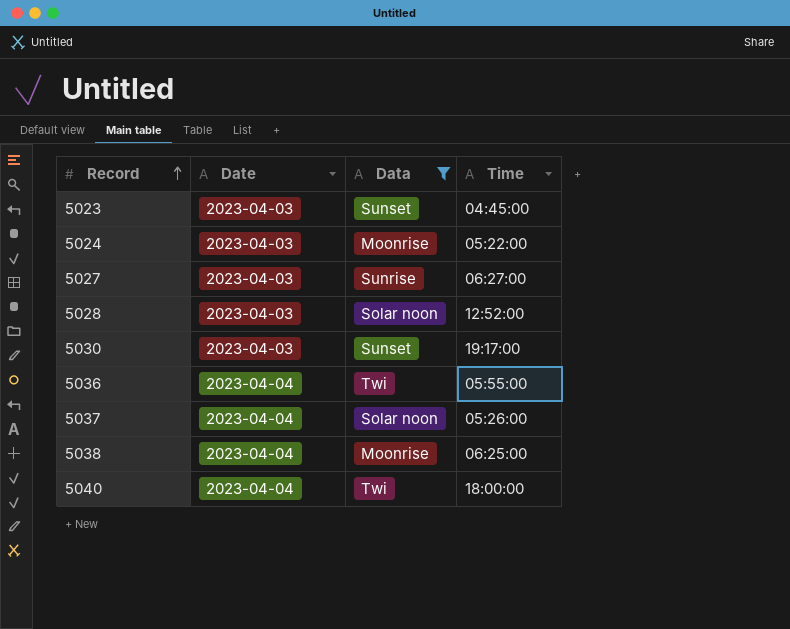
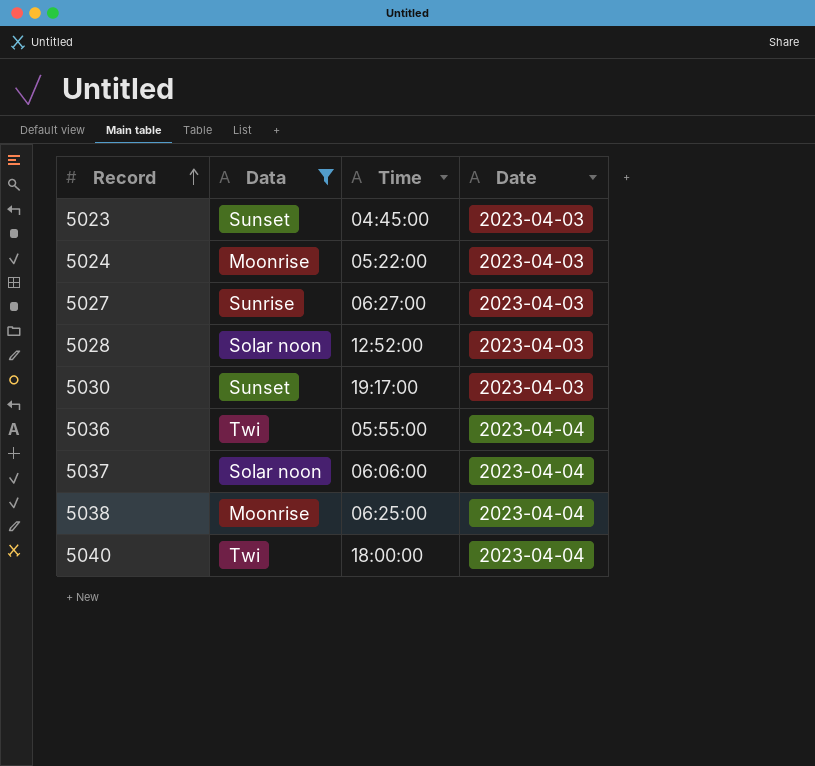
column Date | position: 2 -> 4
5037 | Time: 05:26:00 -> 06:06:00

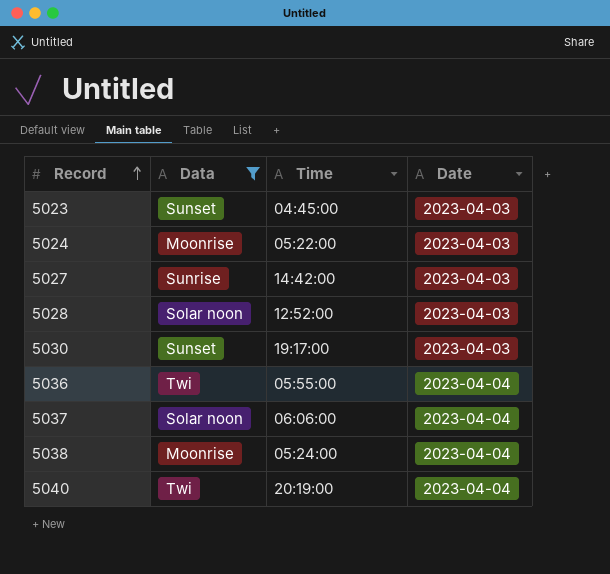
5027 | Time: 06:27:00 -> 14:42:00
5038 | Time: 06:25:00 -> 05:24:00
5040 | Time: 18:00:00 -> 20:19:00

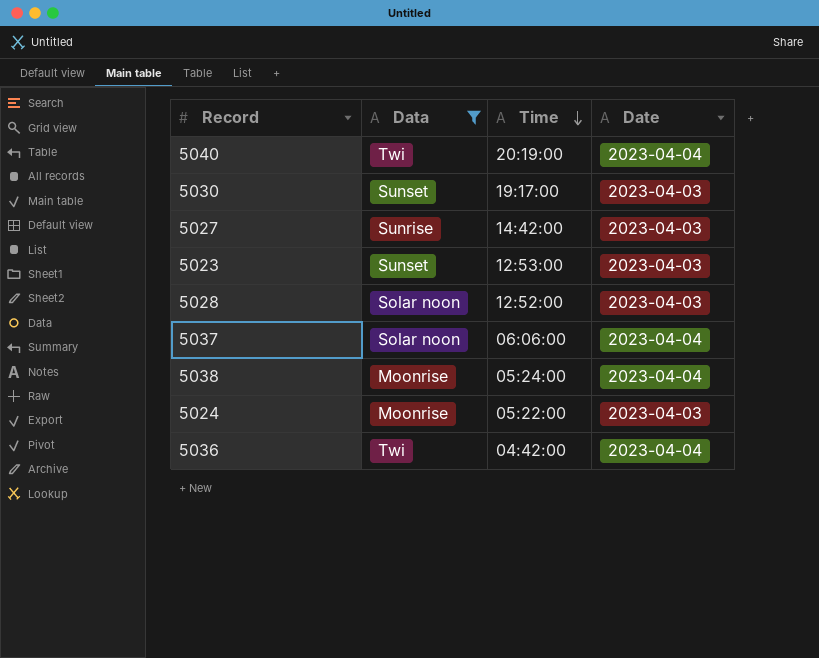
row order: Record ascending -> Time descending
5023 | Time: 04:45:00 -> 12:53:00
5036 | Time: 05:55:00 -> 04:42:00

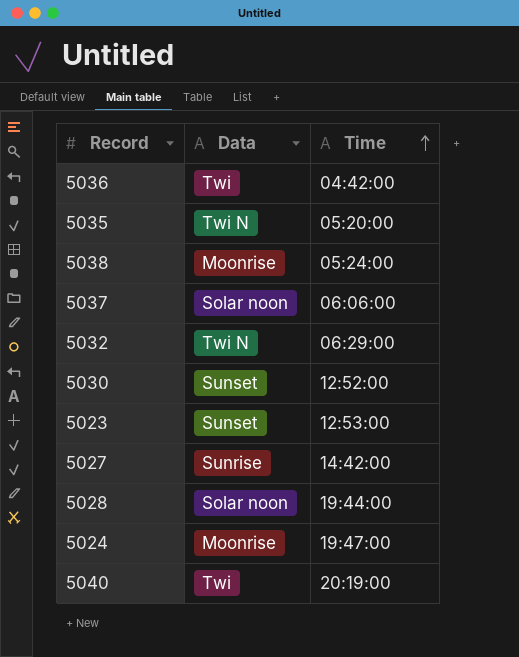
filter: Data != Twi N -> none
row order: Time descending -> Time ascending
column Date | position: 4 -> none
5030 | Time: 19:17:00 -> 12:52:00
5028 | Time: 12:52:00 -> 19:44:00
5024 | Time: 05:22:00 -> 19:47:00

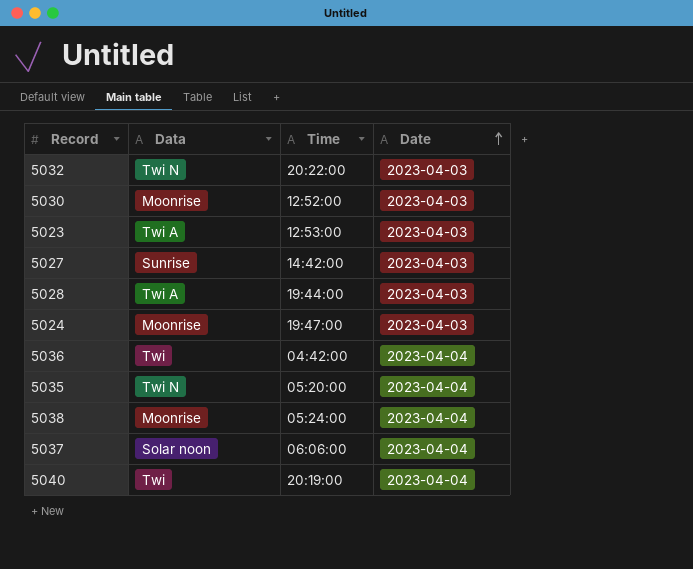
row order: Time ascending -> Date ascending
column Date | position: none -> 4
5032 | Time: 06:29:00 -> 20:22:00
5030 | Data: Sunset -> Moonrise
5023 | Data: Sunset -> Twi A
5028 | Data: Solar noon -> Twi A

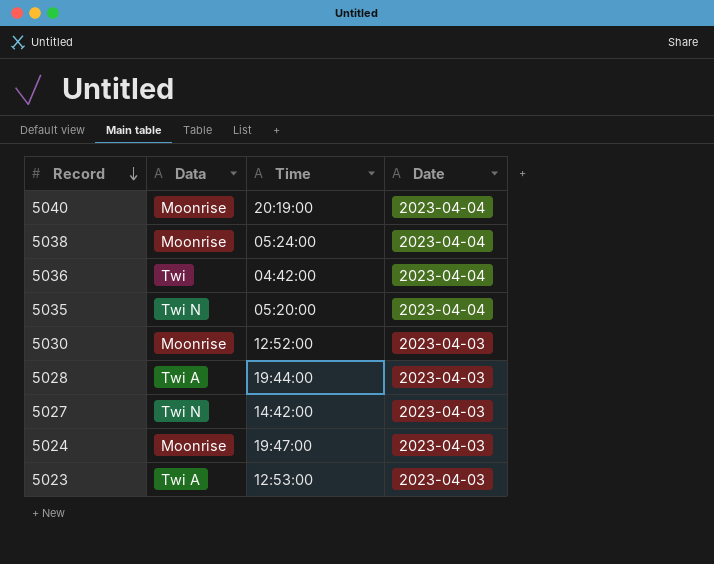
row order: Date ascending -> Record descending
row 5032: Twi N | 20:22:00 | 2023-04-03 -> none
row 5037: Solar noon | 06:06:00 | 2023-04-04 -> none
5040 | Data: Twi -> Moonrise
5027 | Data: Sunrise -> Twi N

